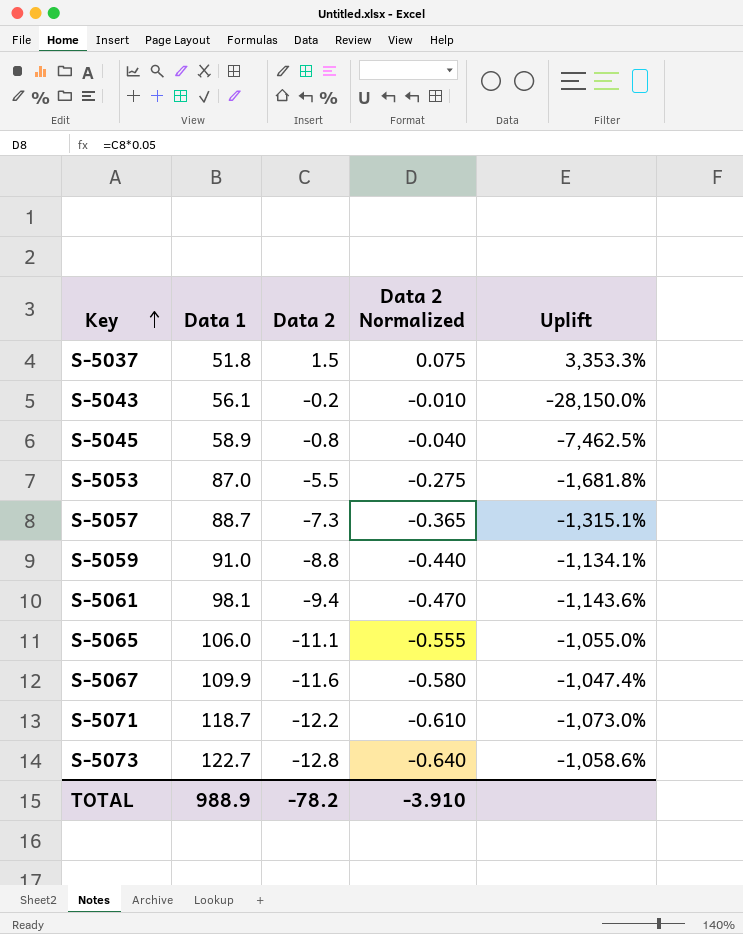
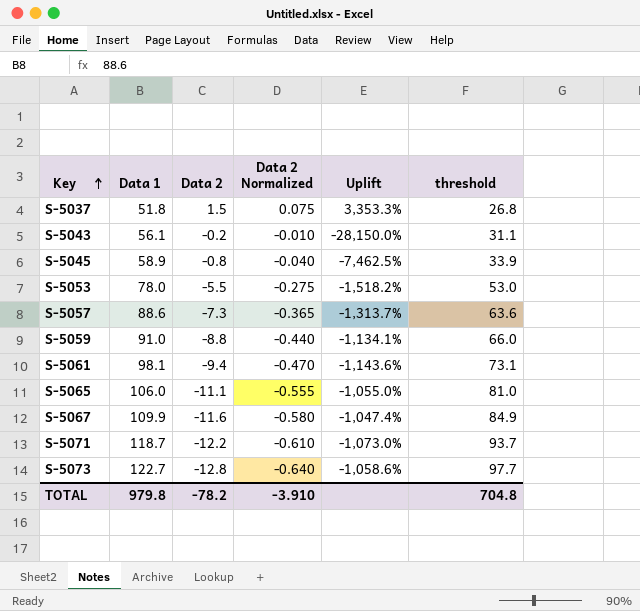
column threshold | formula: none -> [Data 1] - 25
S-5053 | Data 1: 87.0 -> 78.0
S-5053 | Uplift: -1,681.8% -> -1,518.2%
S-5057 | Data 1: 88.7 -> 88.6
S-5057 | Uplift: -1,315.1% -> -1,313.7%
TOTAL | Data 1: 988.9 -> 979.8

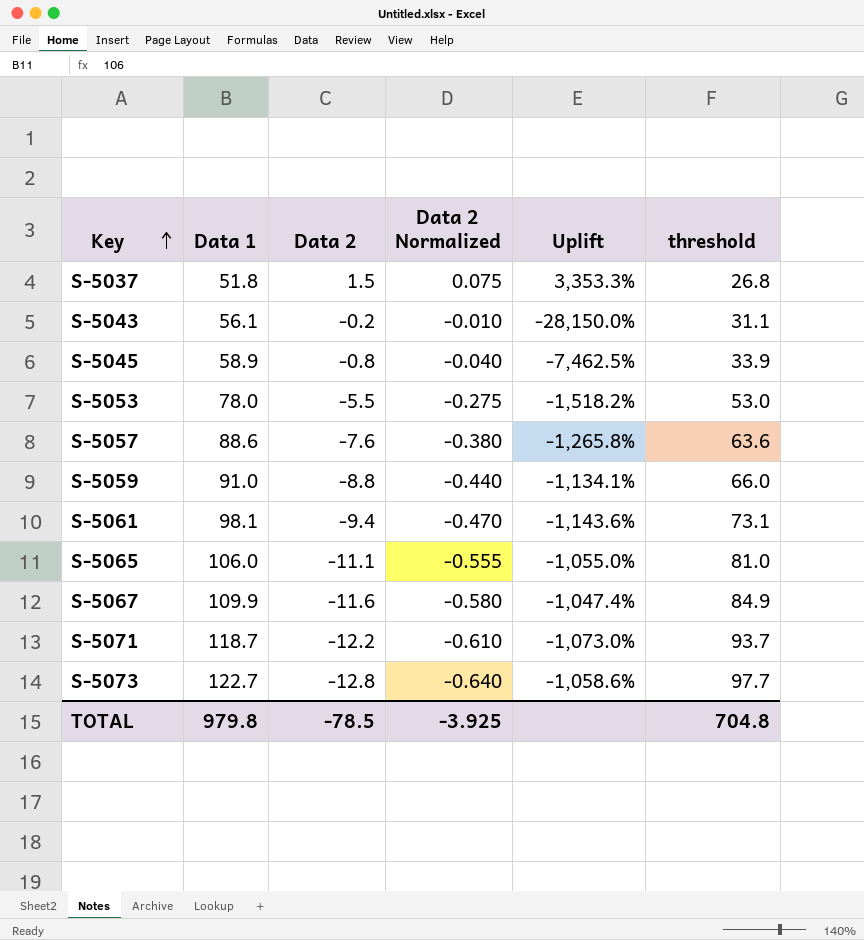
S-5057 | Data 2: -7.3 -> -7.6
S-5057 | Data 2 Normalized: -0.365 -> -0.380
S-5057 | Uplift: -1,313.7% -> -1,265.8%
TOTAL | Data 2: -78.2 -> -78.5
TOTAL | Data 2 Normalized: -3.910 -> -3.925

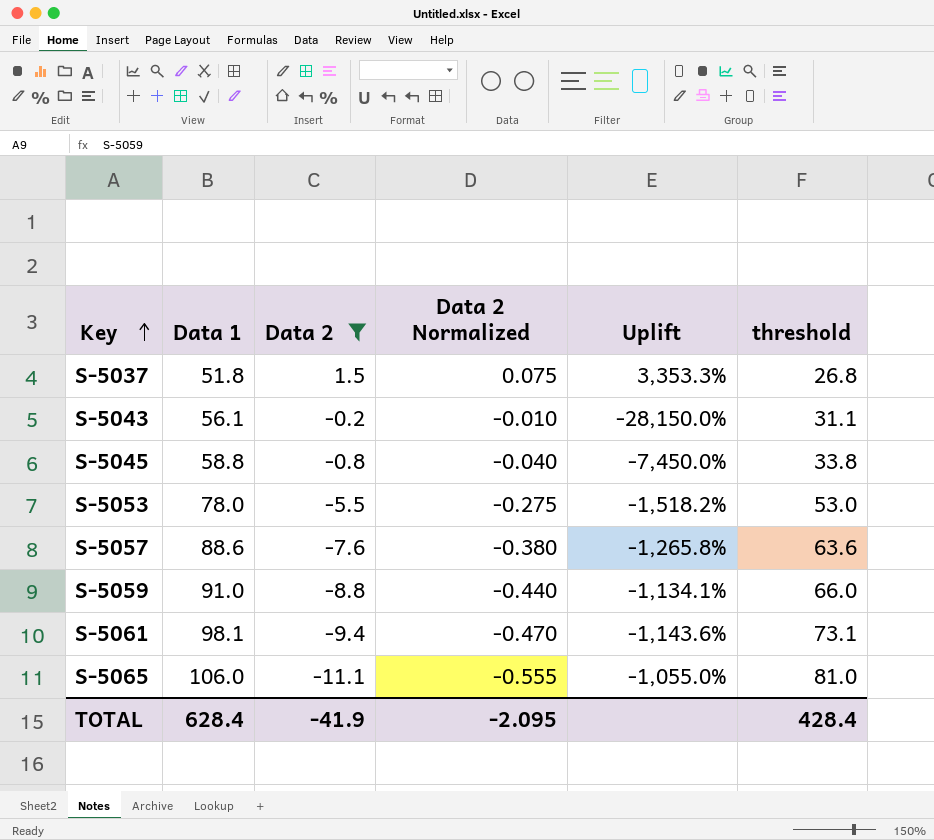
filter: none -> Data 2 >= -11.1
S-5045 | Data 1: 58.9 -> 58.8
S-5045 | Uplift: -7,462.5% -> -7,450.0%
S-5045 | threshold: 33.9 -> 33.8
TOTAL | Data 1: 979.8 -> 628.4
TOTAL | Data 2: -78.5 -> -41.9
TOTAL | Data 2 Normalized: -3.925 -> -2.095
TOTAL | threshold: 704.8 -> 428.4

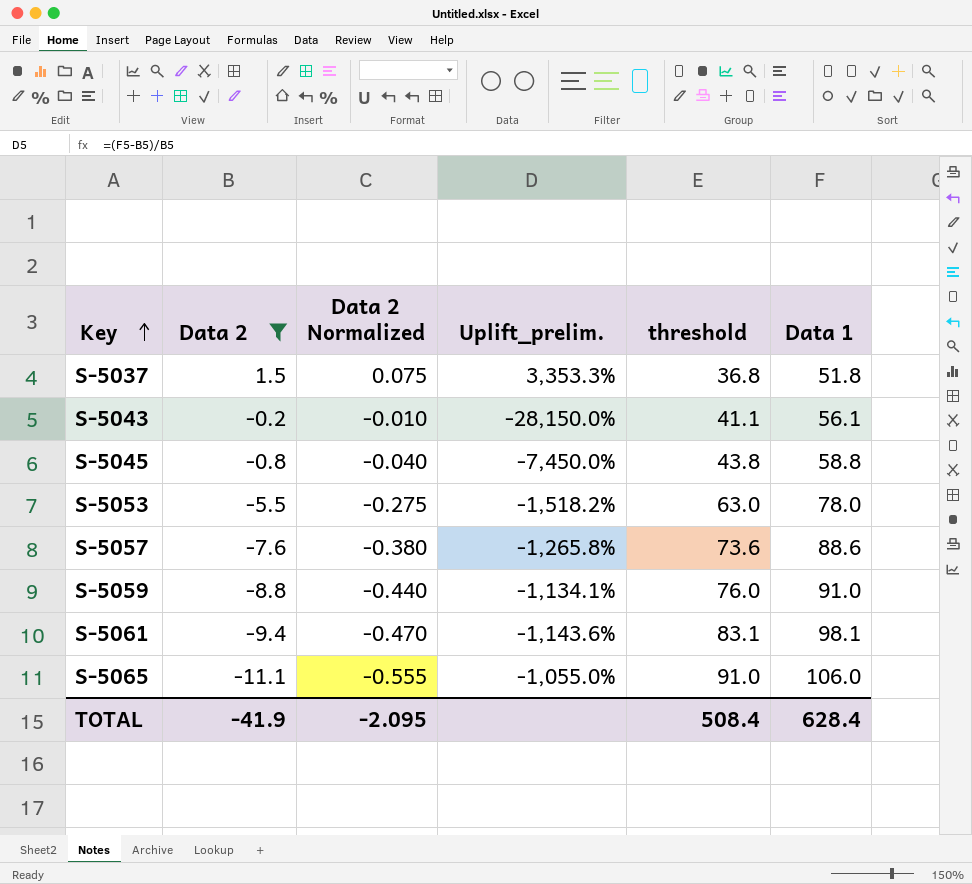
column name: Uplift -> Uplift_prelim.
column threshold | formula: [Data 1] - 25 -> [Data 1] - 15
column Data 1 | position: 2 -> 6
TOTAL | threshold: 428.4 -> 508.4

